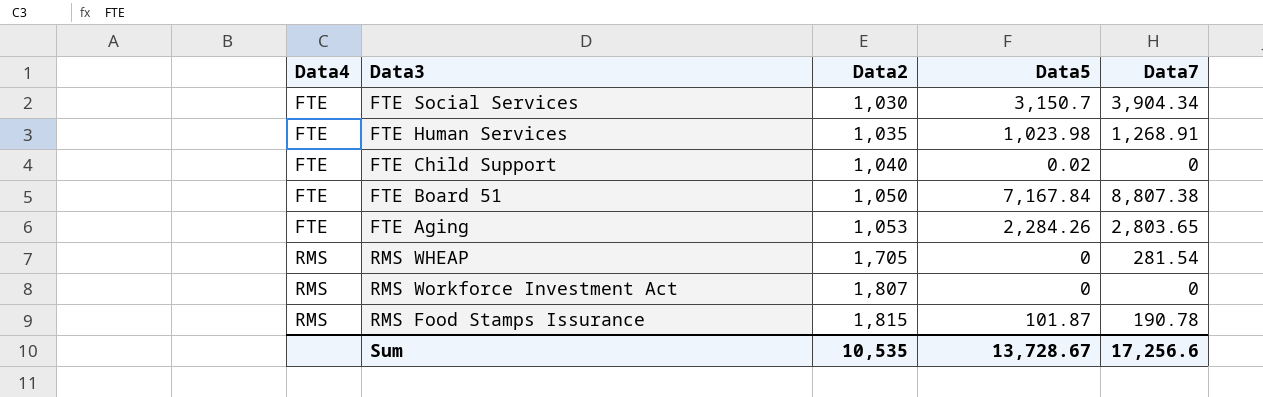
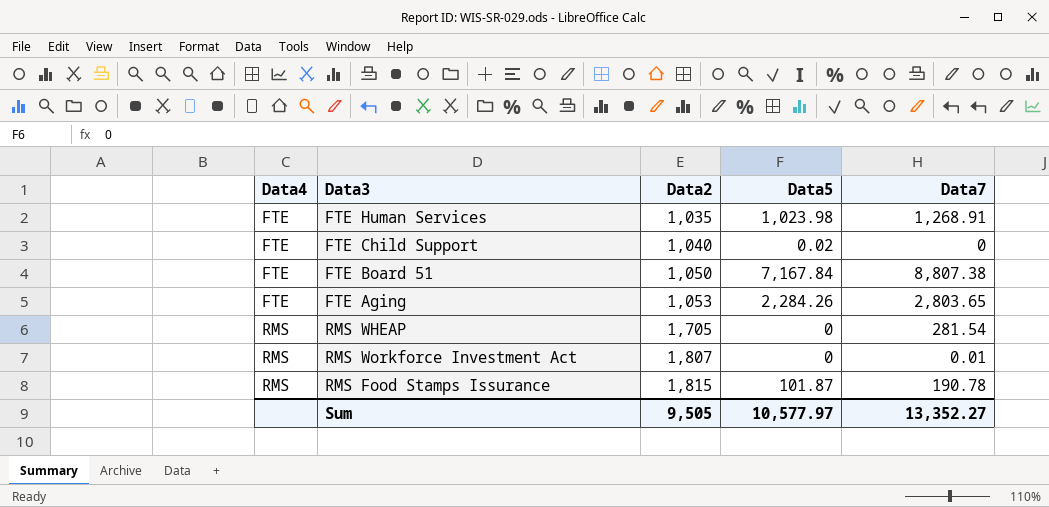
row FTE Social Services: FTE | 1,030 | 3,150.7 | 3,904.34 -> none
RMS Workforce Investment Act | Data7: 0 -> 0.01
Sum | Data2: 10,535 -> 9,505
Sum | Data5: 13,728.67 -> 10,577.97
Sum | Data7: 17,256.6 -> 13,352.27

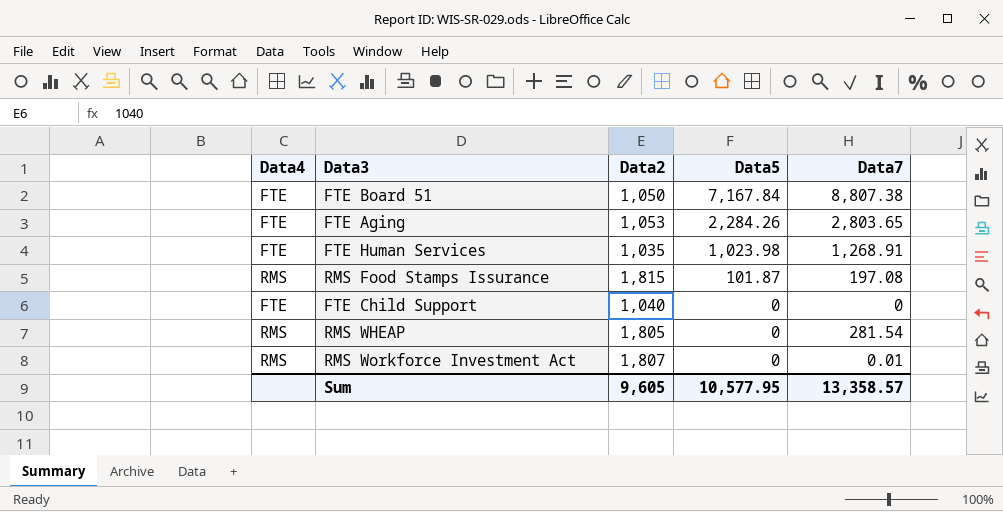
row order: Data4 ascending -> Data5 descending
RMS Food Stamps Issurance | Data7: 190.78 -> 197.08
FTE Child Support | Data5: 0.02 -> 0
RMS WHEAP | Data2: 1,705 -> 1,805
Sum | Data2: 9,505 -> 9,605
Sum | Data5: 10,577.97 -> 10,577.95
Sum | Data7: 13,352.27 -> 13,358.57

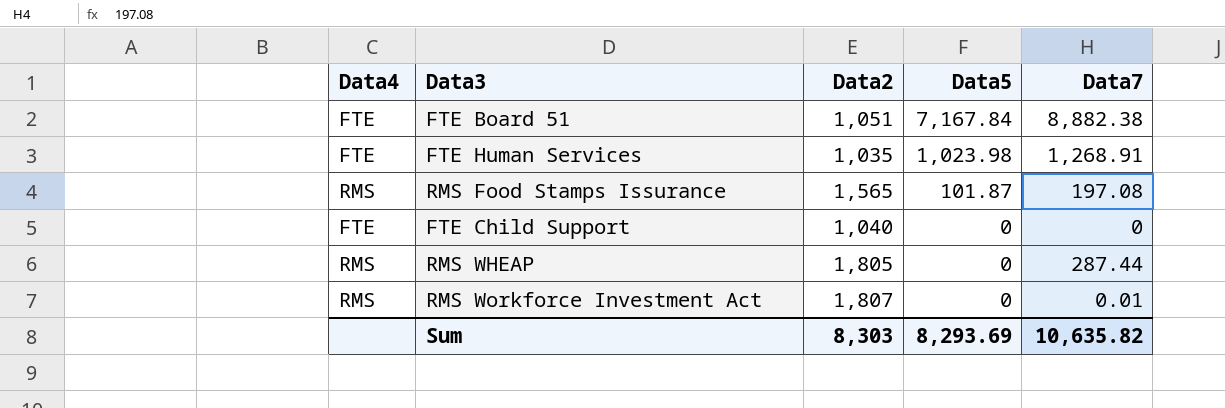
row FTE Aging: FTE | 1,053 | 2,284.26 | 2,803.65 -> none
FTE Board 51 | Data2: 1,050 -> 1,051
FTE Board 51 | Data7: 8,807.38 -> 8,882.38
RMS Food Stamps Issurance | Data2: 1,815 -> 1,565
RMS WHEAP | Data7: 281.54 -> 287.44
Sum | Data2: 9,605 -> 8,303
Sum | Data5: 10,577.95 -> 8,293.69
Sum | Data7: 13,358.57 -> 10,635.82

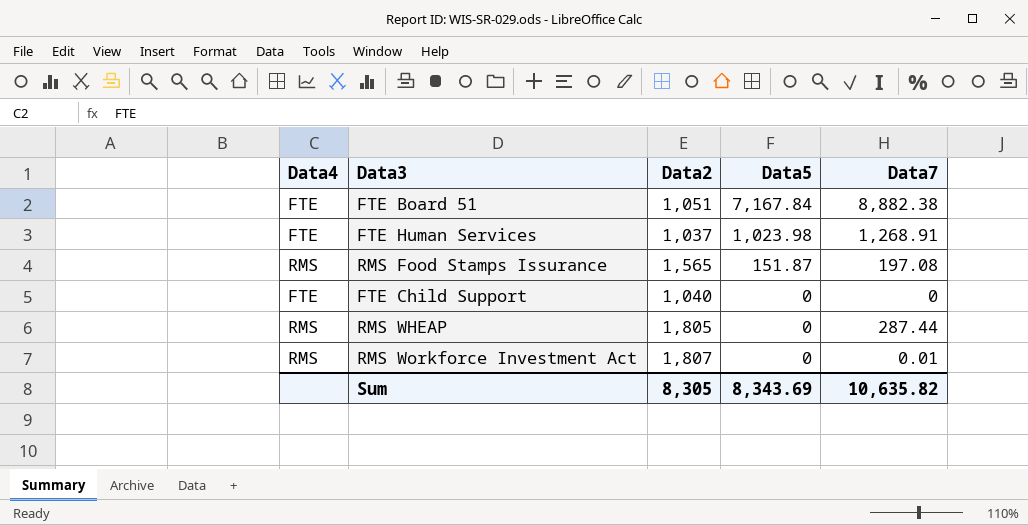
FTE Human Services | Data2: 1,035 -> 1,037
RMS Food Stamps Issurance | Data5: 101.87 -> 151.87
Sum | Data2: 8,303 -> 8,305
Sum | Data5: 8,293.69 -> 8,343.69

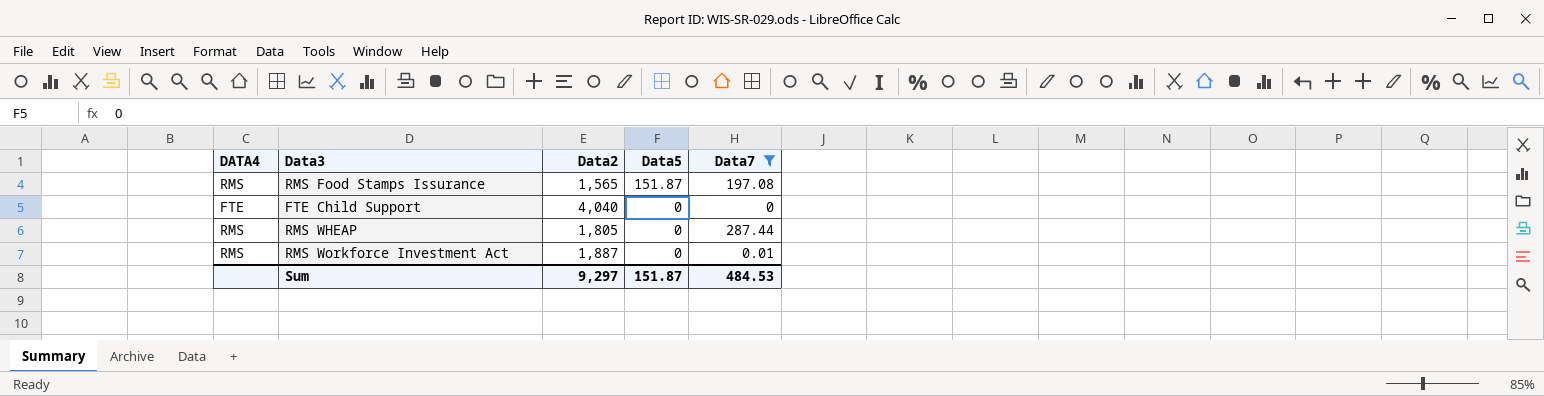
filter: none -> Data7 <= 287.44
column name: Data4 -> DATA4
FTE Child Support | Data2: 1,040 -> 4,040
RMS Workforce Investment Act | Data2: 1,807 -> 1,887
Sum | Data2: 8,305 -> 9,297
Sum | Data5: 8,343.69 -> 151.87
Sum | Data7: 10,635.82 -> 484.53

